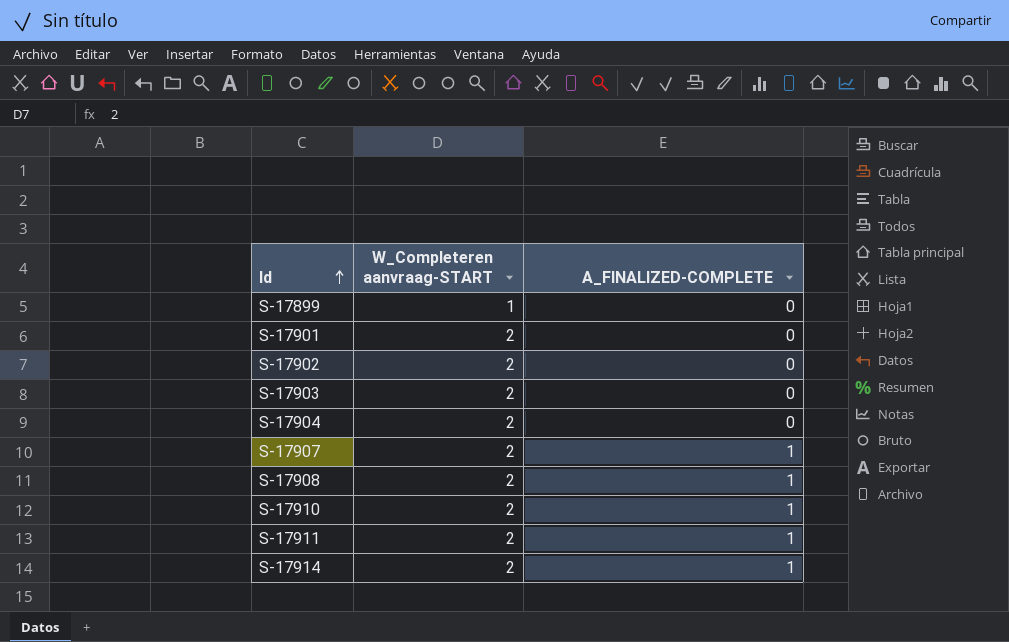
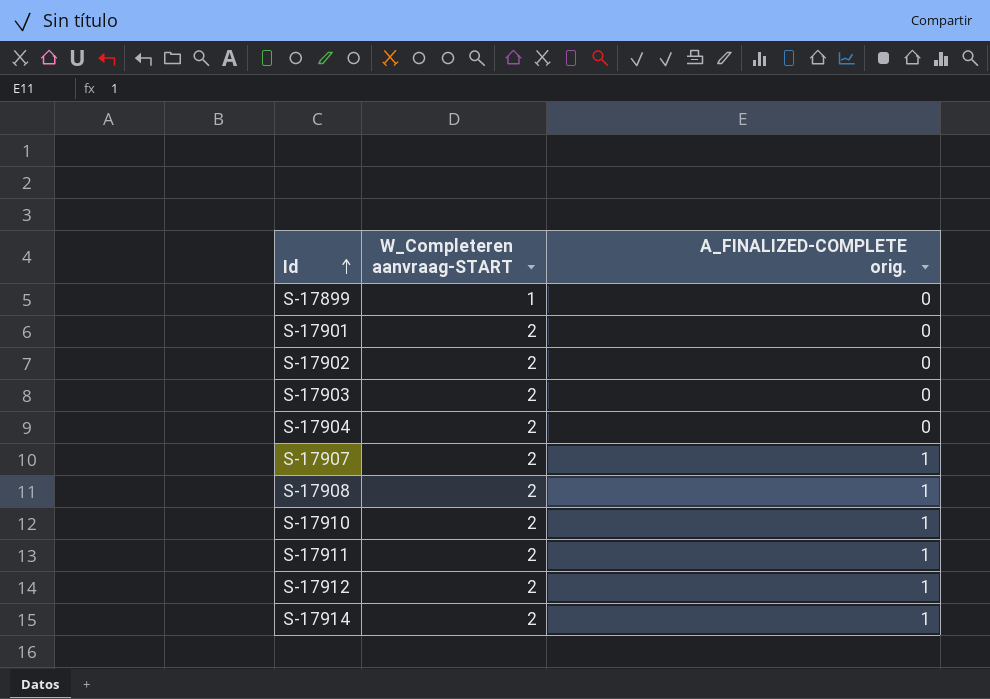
column name: A_FINALIZED-COMPLETE -> A_FINALIZED-COMPLETE orig.
row S-17912: none -> 2 | 1

